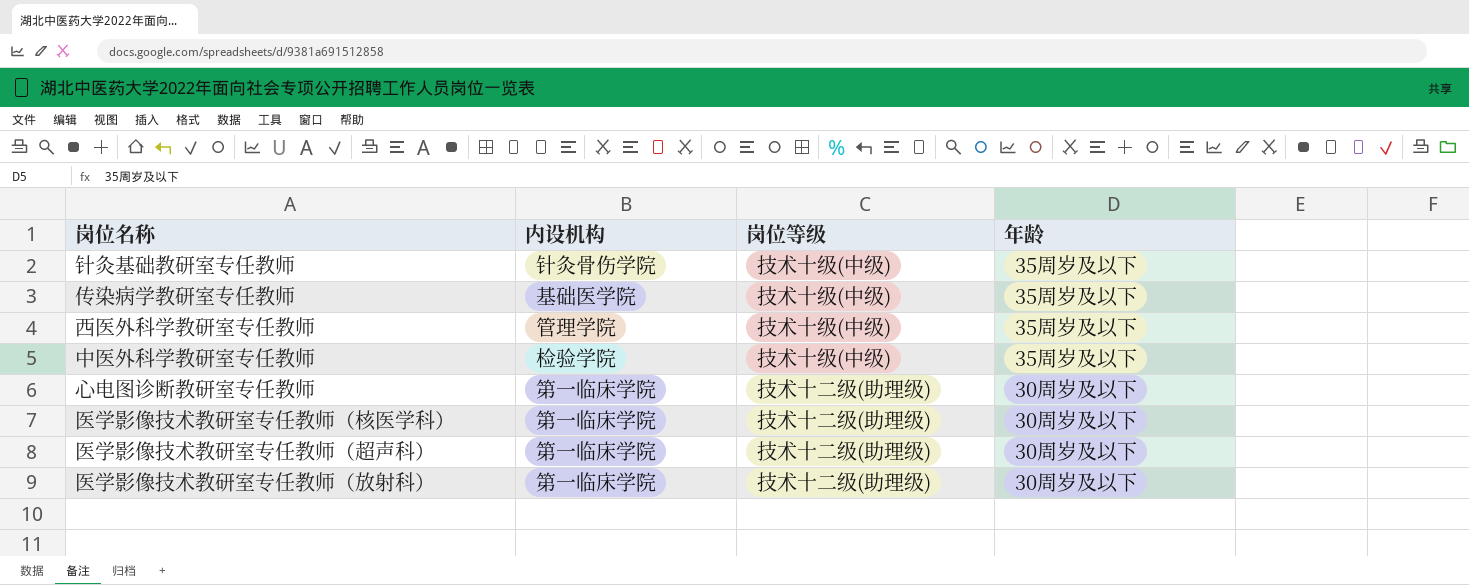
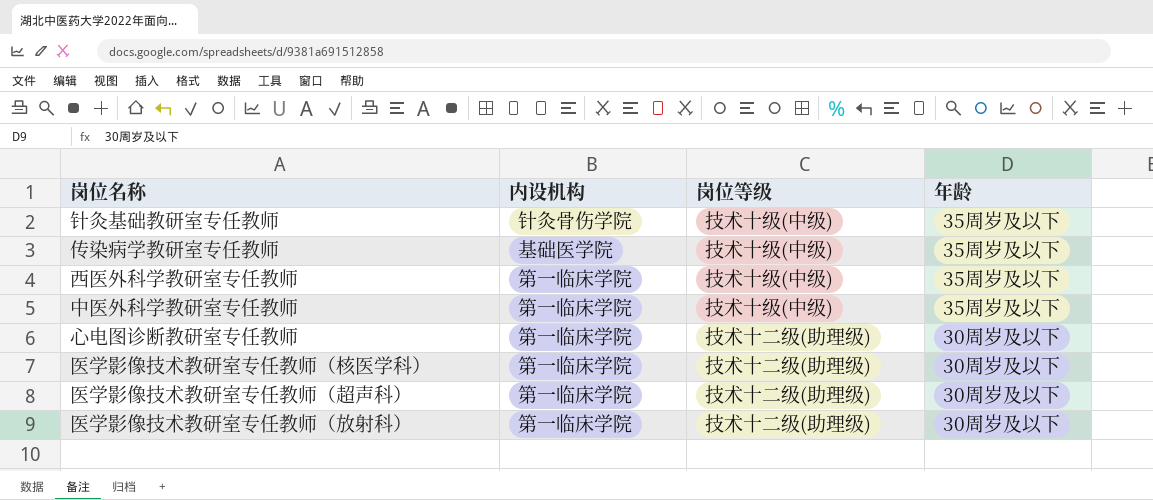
西医外科学教研室专任教师 | 内设机构: 管理学院 -> 第一临床学院
中医外科学教研室专任教师 | 内设机构: 检验学院 -> 第一临床学院

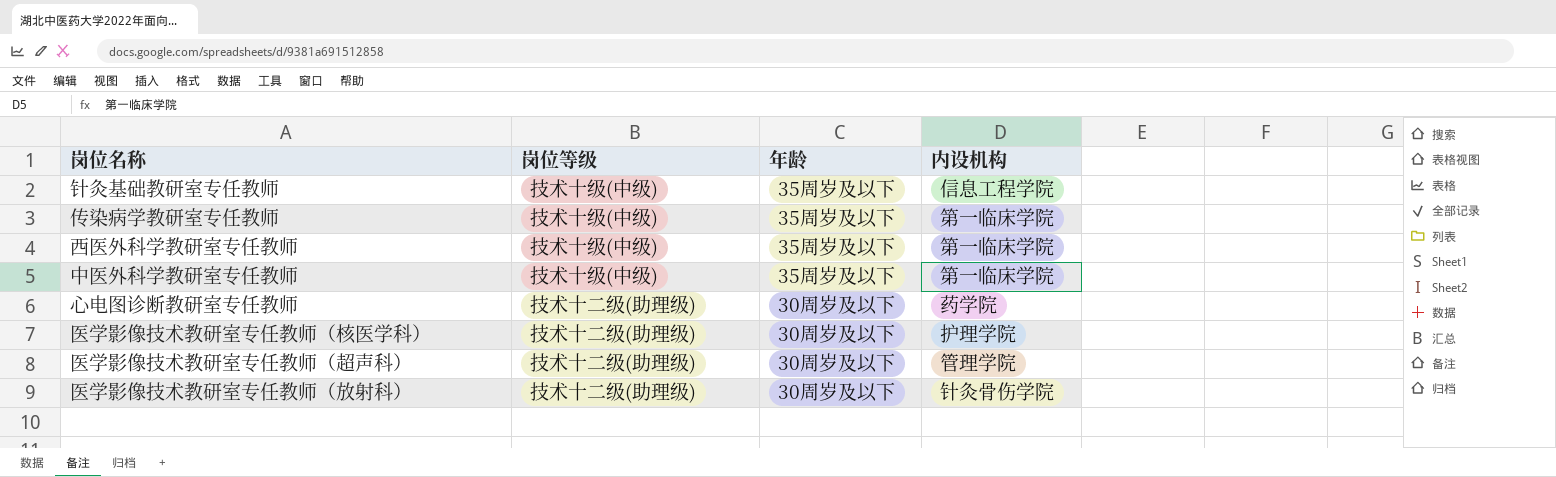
column 内设机构 | position: 2 -> 4
针灸基础教研室专任教师 | 内设机构: 针灸骨伤学院 -> 信息工程学院
传染病学教研室专任教师 | 内设机构: 基础医学院 -> 第一临床学院
心电图诊断教研室专任教师 | 内设机构: 第一临床学院 -> 药学院
医学影像技术教研室专任教师（核医学科） | 内设机构: 第一临床学院 -> 护理学院
医学影像技术教研室专任教师（超声科） | 内设机构: 第一临床学院 -> 管理学院
医学影像技术教研室专任教师（放射科） | 内设机构: 第一临床学院 -> 针灸骨伤学院

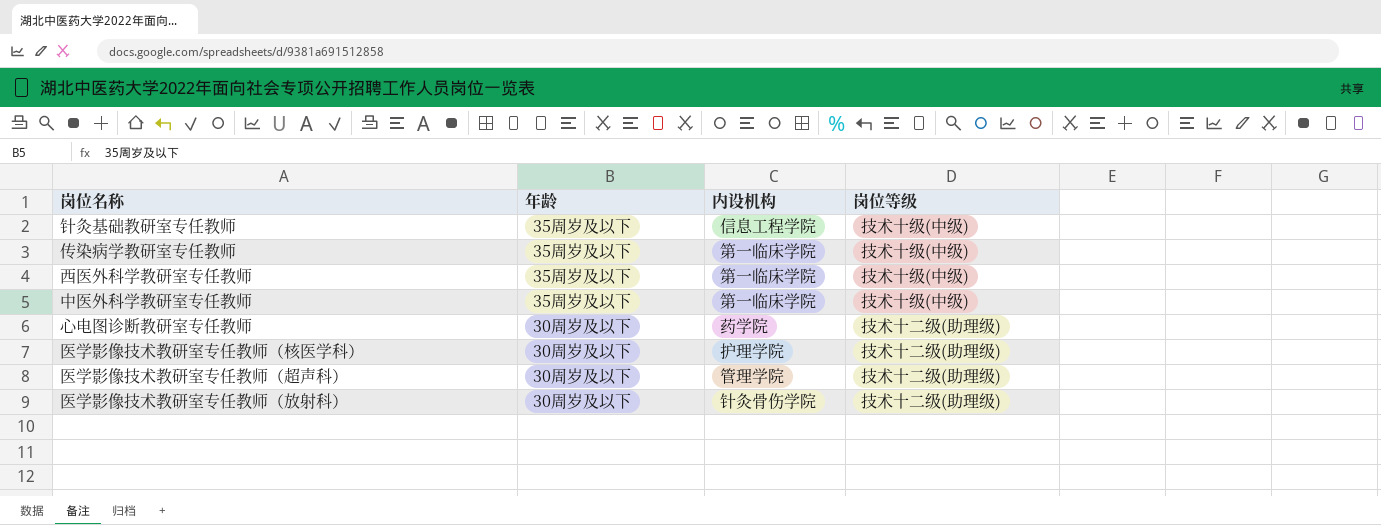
column 岗位等级 | position: 2 -> 4

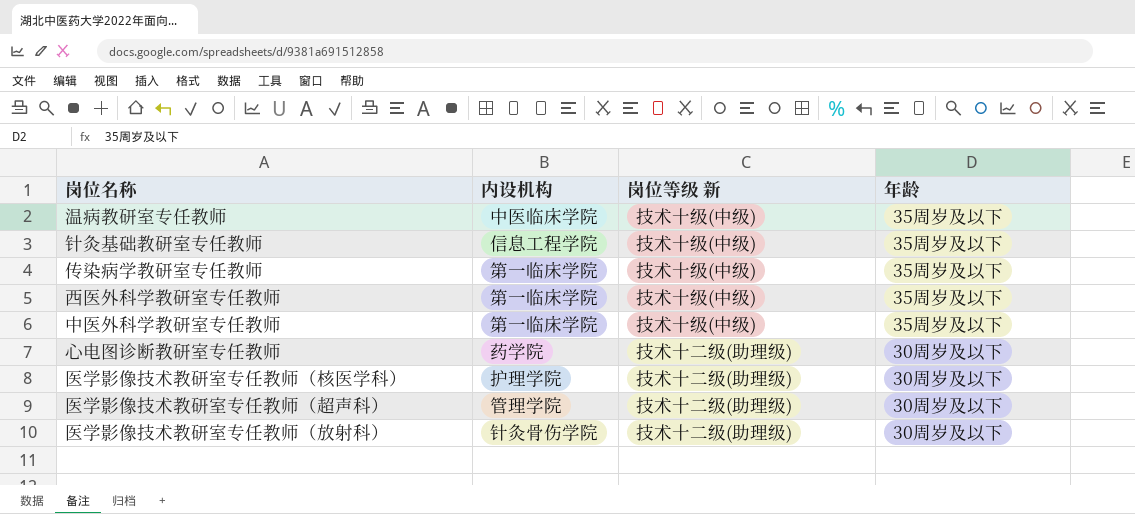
column name: 岗位等级 -> 岗位等级 新
column 年龄 | position: 2 -> 4
row 温病教研室专任教师: none -> 中医临床学院 | 技术十级(中级) | 35周岁及以下

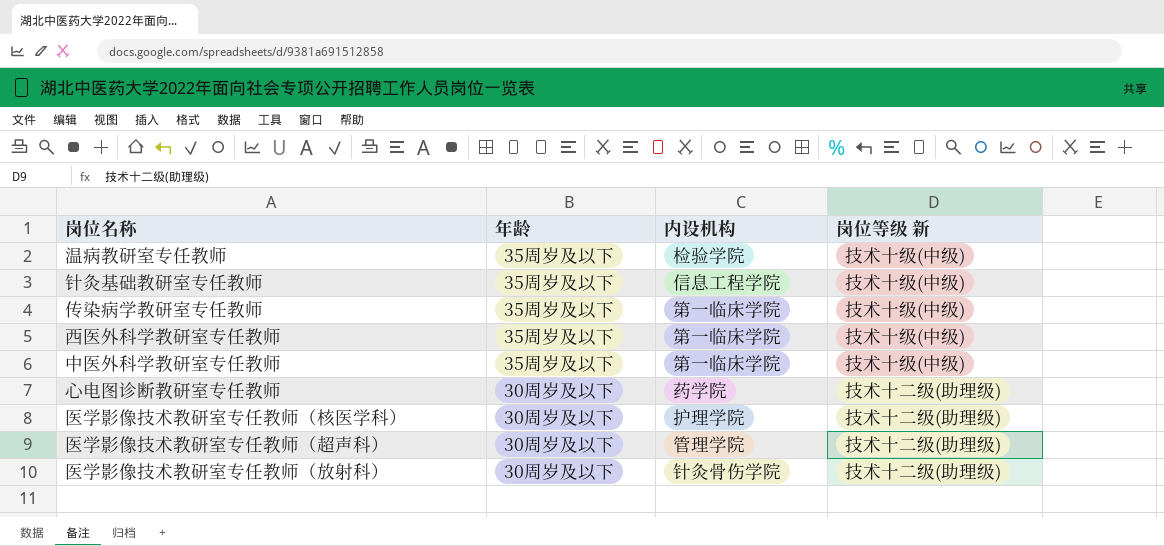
column 年龄 | position: 4 -> 2
温病教研室专任教师 | 内设机构: 中医临床学院 -> 检验学院

